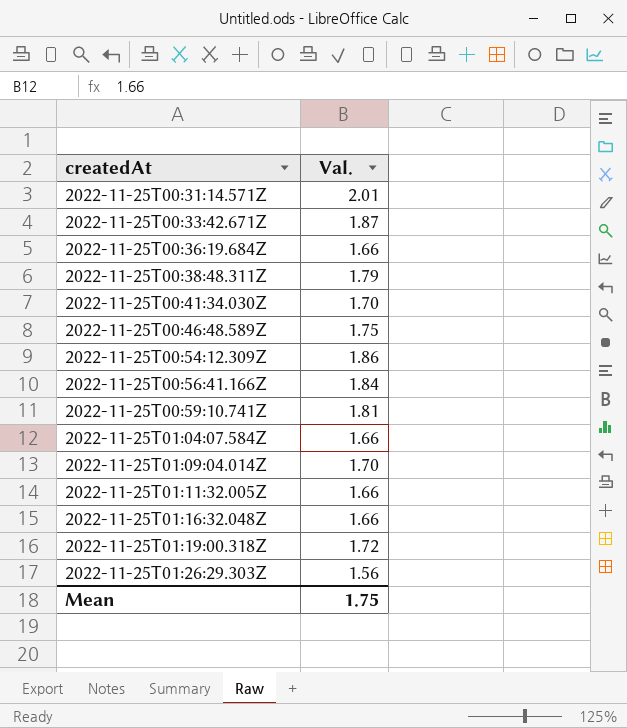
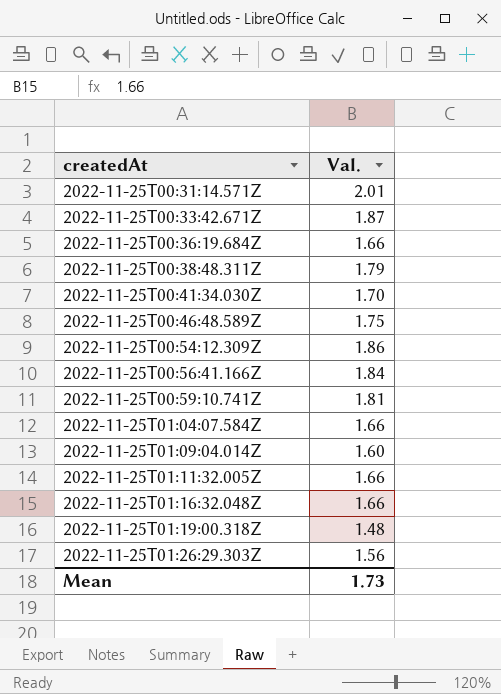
2022-11-25T01:09:04.014Z | Val.: 1.70 -> 1.60
2022-11-25T01:19:00.318Z | Val.: 1.72 -> 1.48
Mean | Val.: 1.75 -> 1.73

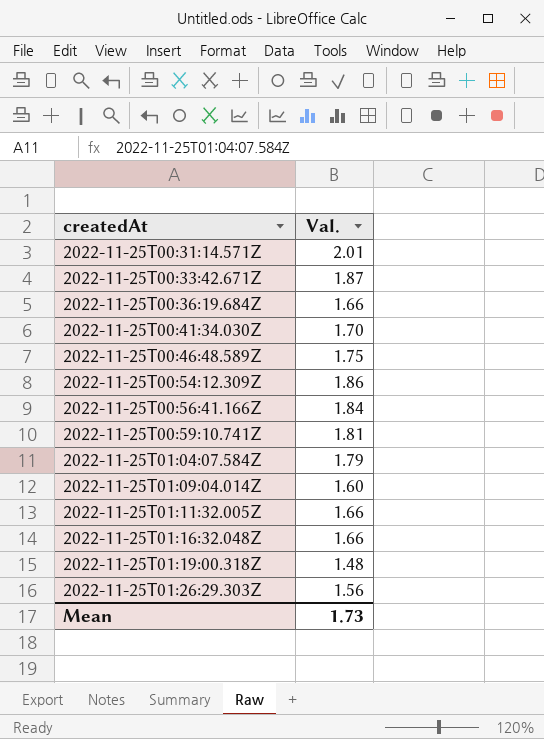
row 2022-11-25T00:38:48.311Z: 1.79 -> none
2022-11-25T01:04:07.584Z | Val.: 1.66 -> 1.79

